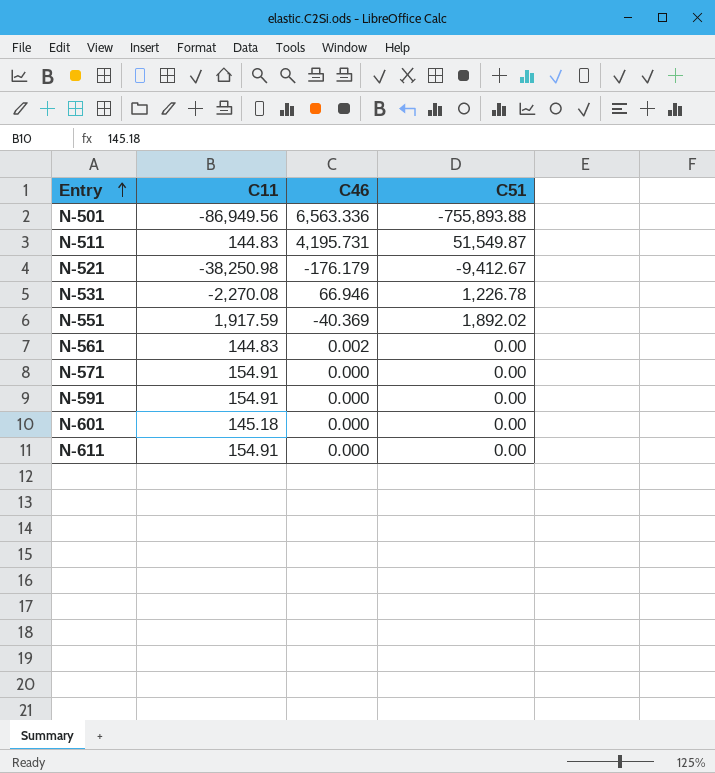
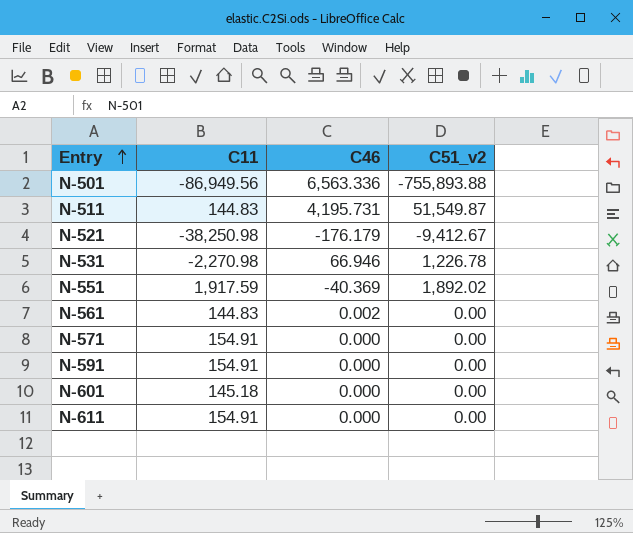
column name: C51 -> C51_v2
N-531 | C11: -2,270.08 -> -2,270.98

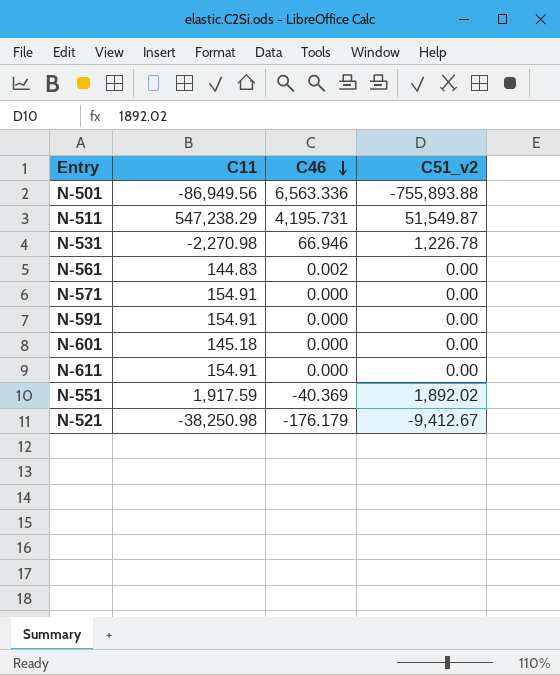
row order: Entry ascending -> C46 descending
N-511 | C11: 144.83 -> 547,238.29

